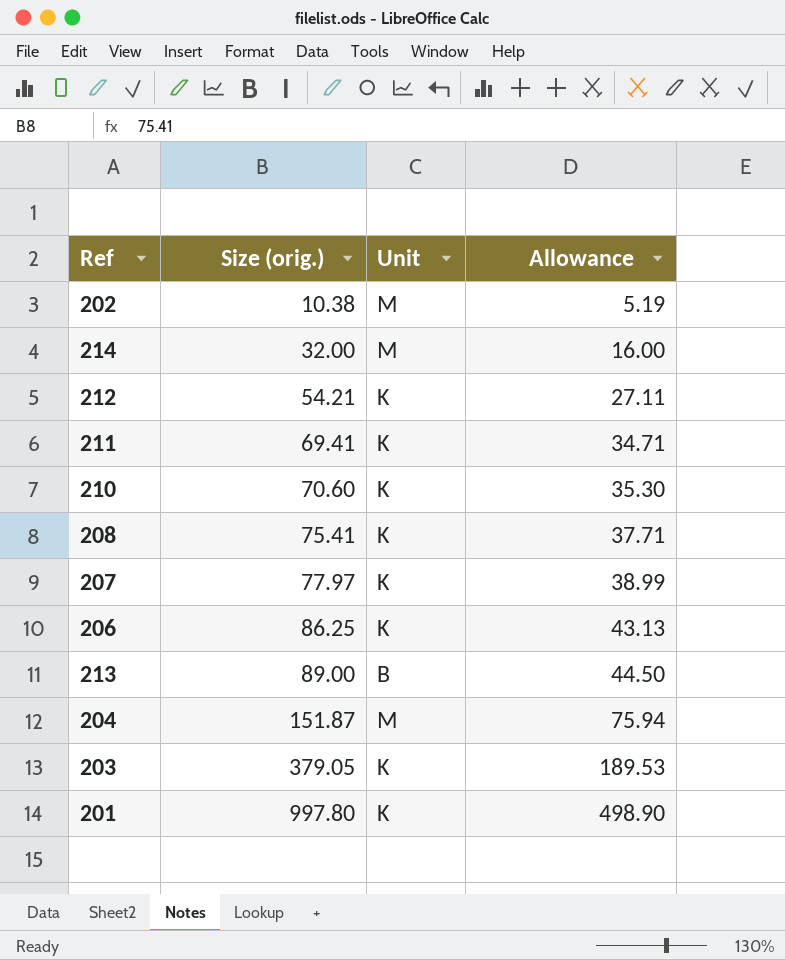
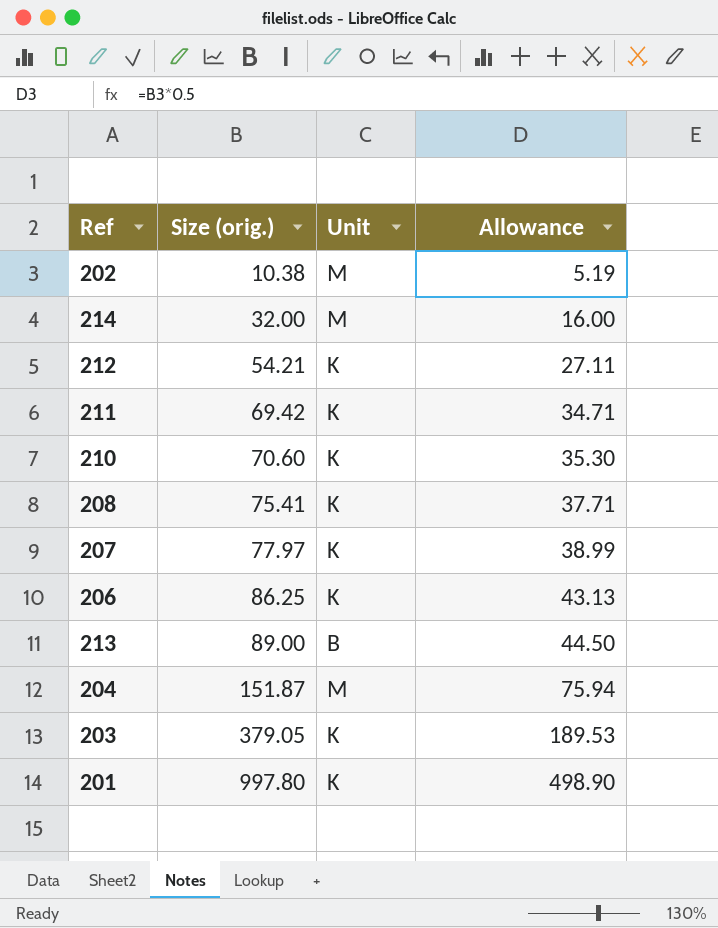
211 | Size (orig.): 69.41 -> 69.42

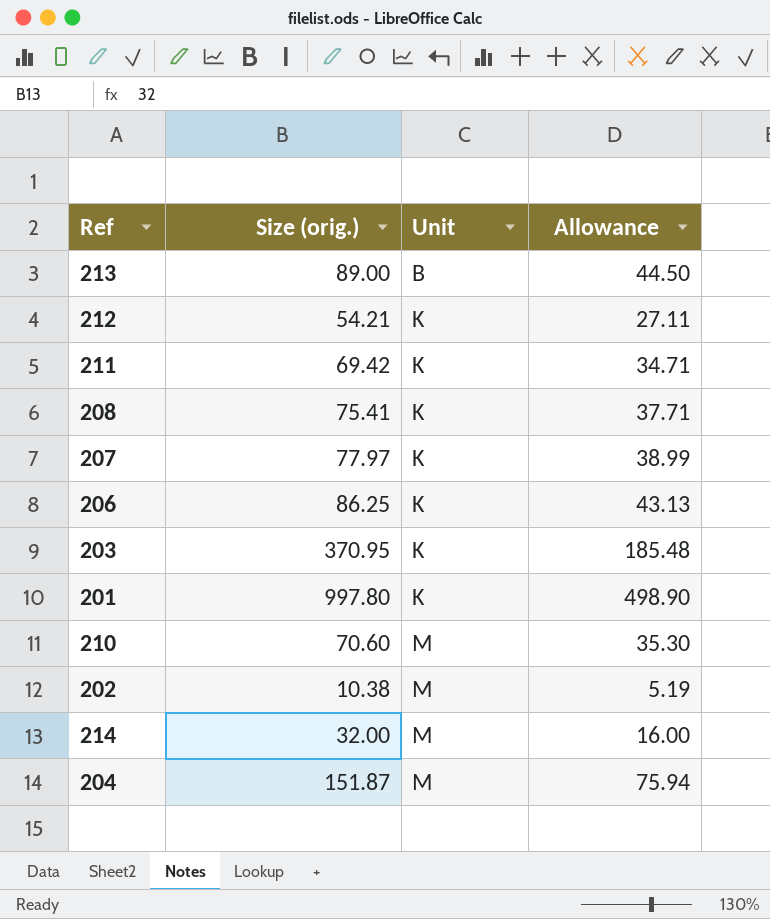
row order: Size (orig.) ascending -> Unit ascending
203 | Size (orig.): 379.05 -> 370.95
203 | Allowance: 189.53 -> 185.48
210 | Unit: K -> M

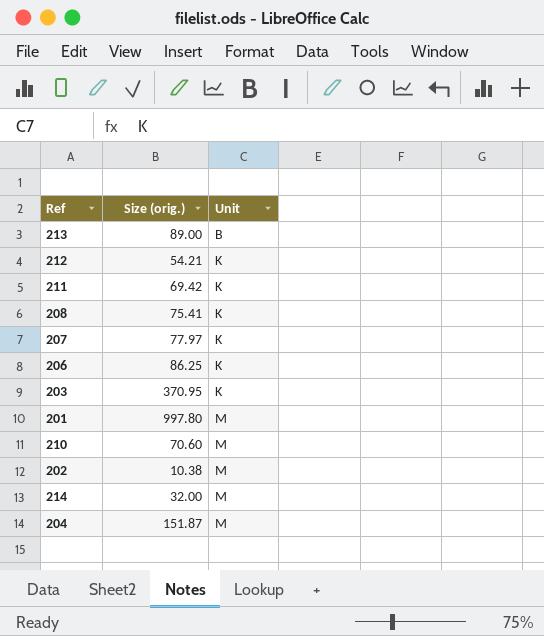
column Allowance | formula: [Size (orig.)] * 0.5 -> none
201 | Unit: K -> M

